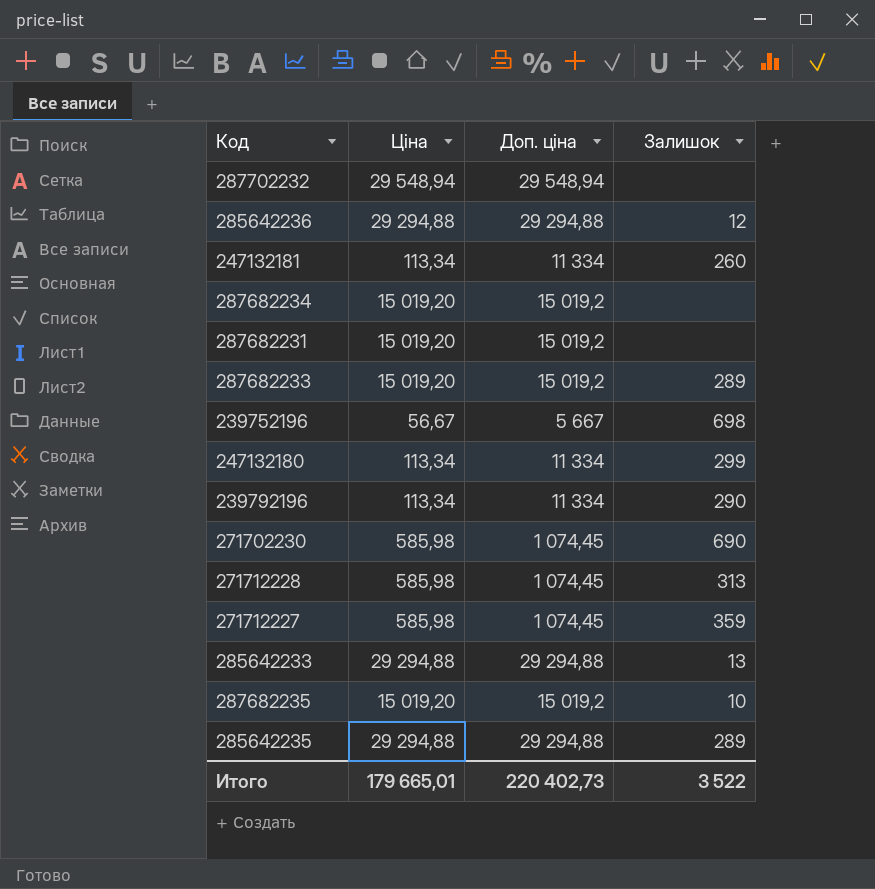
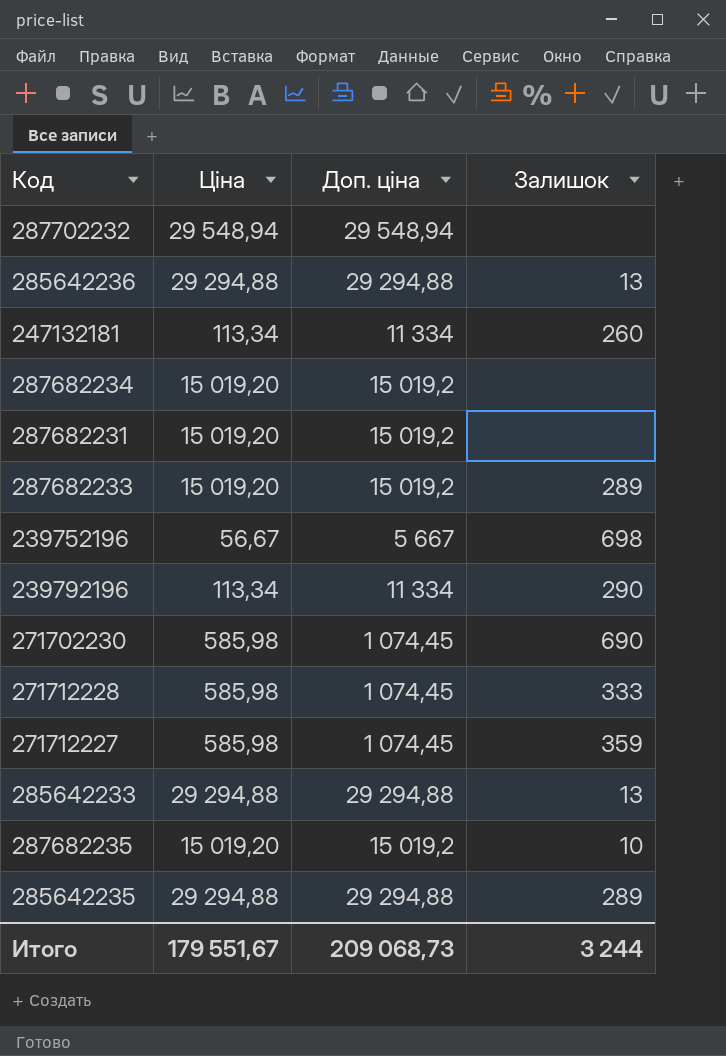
row 247132180: 113,34 | 11 334 | 299 -> none
285642236 | Залишок: 12 -> 13
271712228 | Залишок: 313 -> 333
Итого | Ціна: 179 665,01 -> 179 551,67
Итого | Доп. ціна: 220 402,73 -> 209 068,73
Итого | Залишок: 3 522 -> 3 244

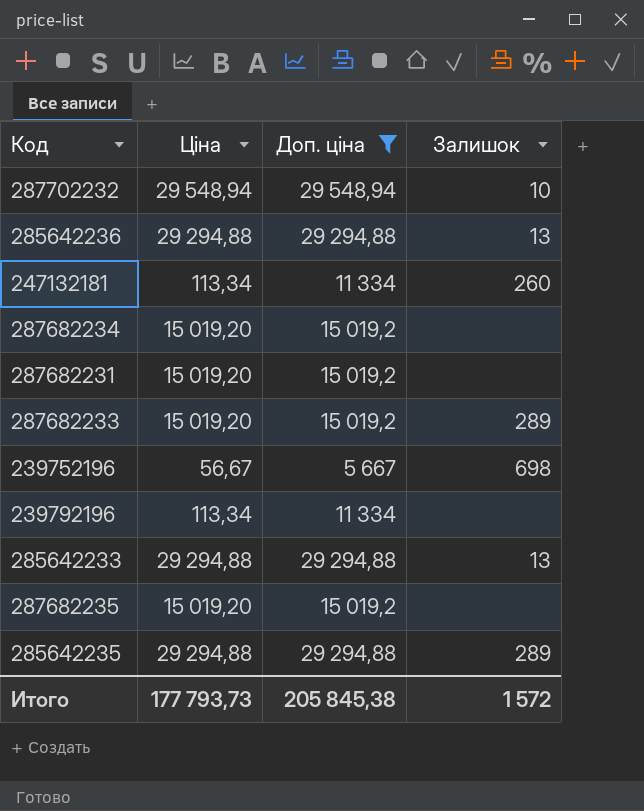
filter: none -> Доп. ціна != 1 074,45
287702232 | Залишок: none -> 10
239792196 | Залишок: 290 -> none
287682235 | Залишок: 10 -> none
Итого | Ціна: 179 551,67 -> 177 793,73
Итого | Доп. ціна: 209 068,73 -> 205 845,38
Итого | Залишок: 3 244 -> 1 572

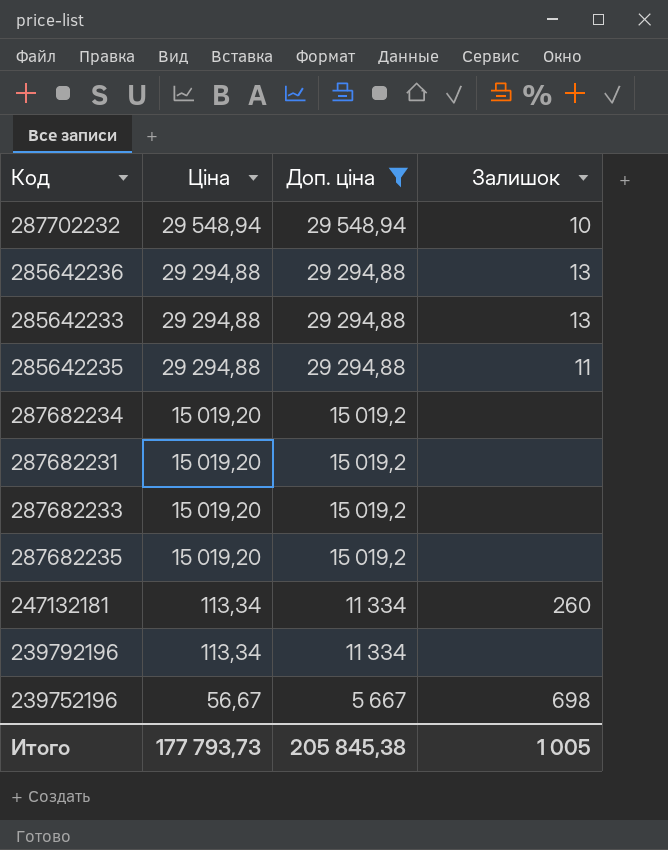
row order: none -> Ціна descending
285642235 | Залишок: 289 -> 11
287682233 | Залишок: 289 -> none
Итого | Залишок: 1 572 -> 1 005

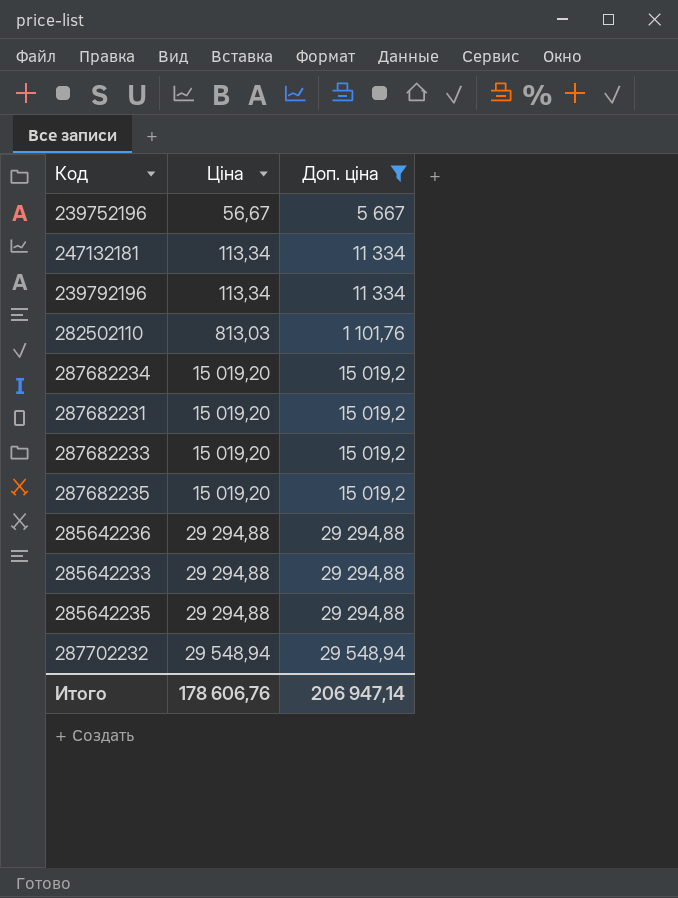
row order: Ціна descending -> Ціна ascending
column Залишок | position: 4 -> none
row 282502110: none -> 813,03 | 1 101,76
Итого | Ціна: 177 793,73 -> 178 606,76
Итого | Доп. ціна: 205 845,38 -> 206 947,14

